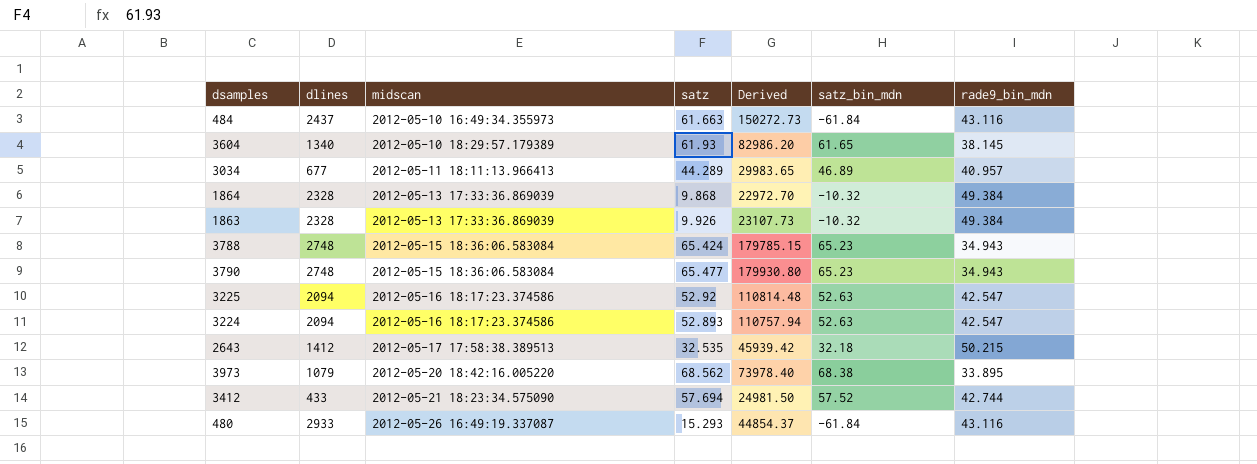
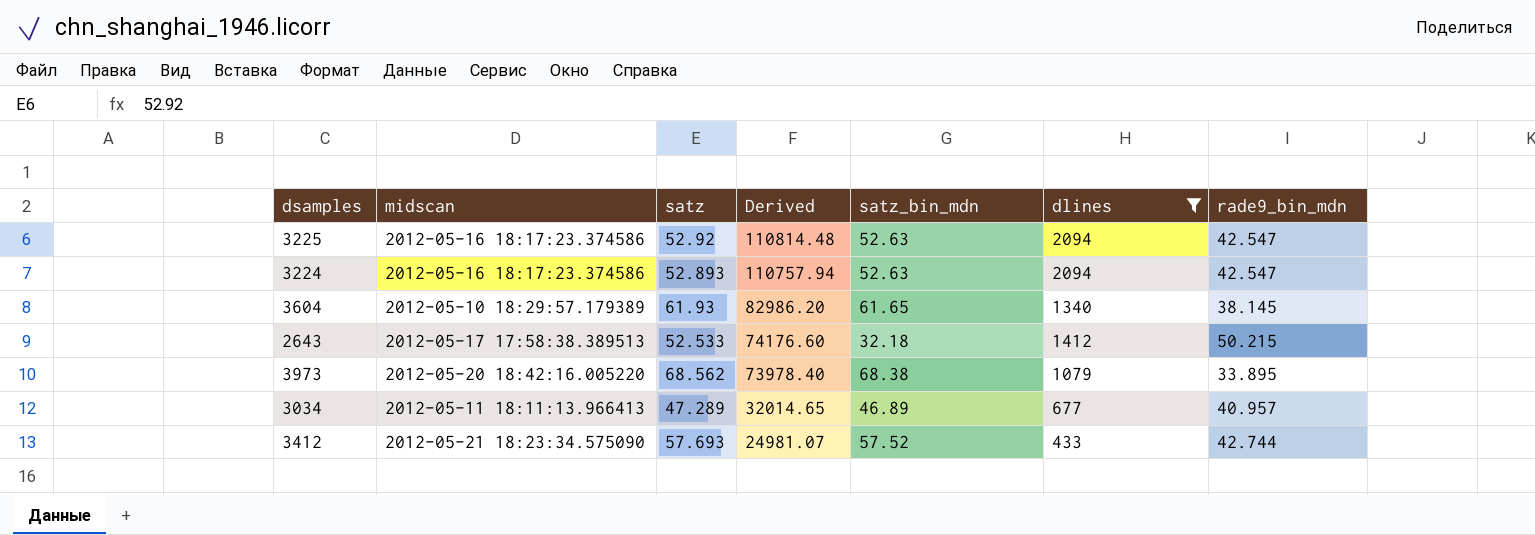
filter: none -> dlines <= 2094
row order: midscan ascending -> Derived descending
column dlines | position: 2 -> 6
2643 | satz: 32.535 -> 52.533
2643 | Derived: 45939.42 -> 74176.60
3034 | satz: 44.289 -> 47.289
3034 | Derived: 29983.65 -> 32014.65
3412 | satz: 57.694 -> 57.693
3412 | Derived: 24981.50 -> 24981.07

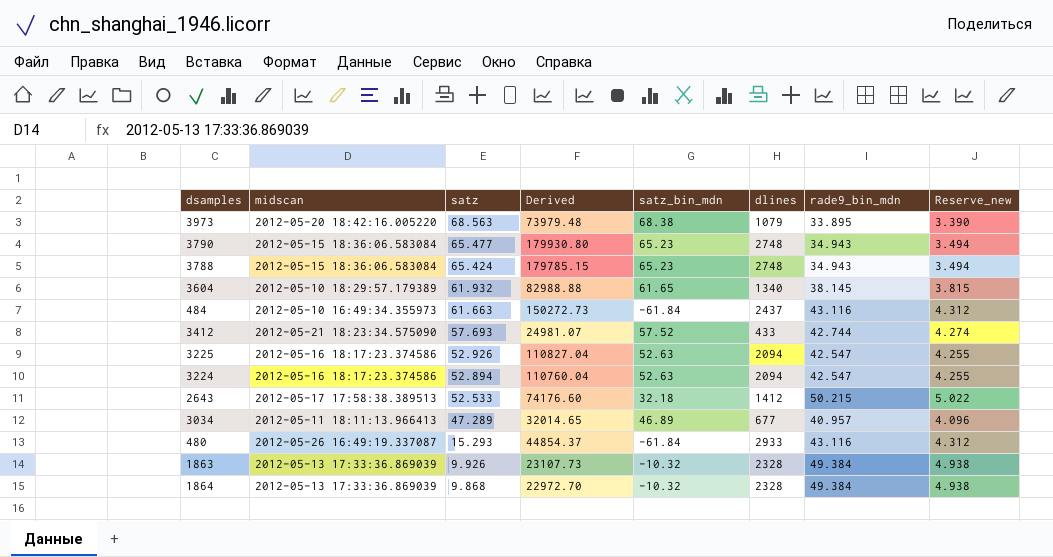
filter: dlines <= 2094 -> none
row order: Derived descending -> satz descending
column Reserve_new | formula: none -> [rade9_bin_mdn] * 0.1
3973 | satz: 68.562 -> 68.563
3973 | Derived: 73978.40 -> 73979.48
3604 | satz: 61.93 -> 61.932
3604 | Derived: 82986.20 -> 82988.88
3225 | satz: 52.92 -> 52.926
3225 | Derived: 110814.48 -> 110827.04
3224 | satz: 52.893 -> 52.894
3224 | Derived: 110757.94 -> 110760.04

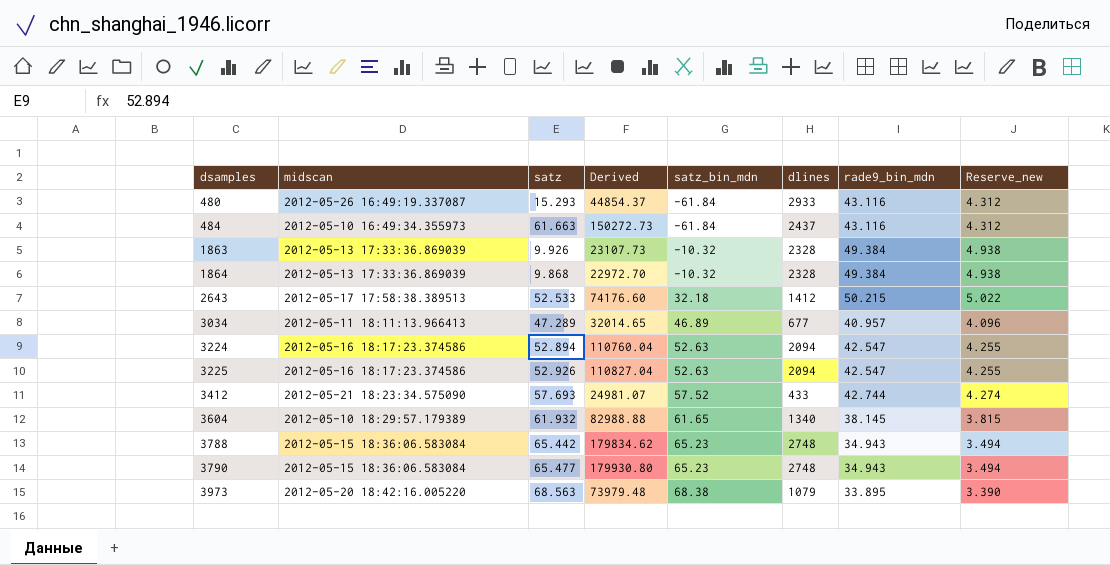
row order: satz descending -> dsamples ascending
3788 | satz: 65.424 -> 65.442
3788 | Derived: 179785.15 -> 179834.62

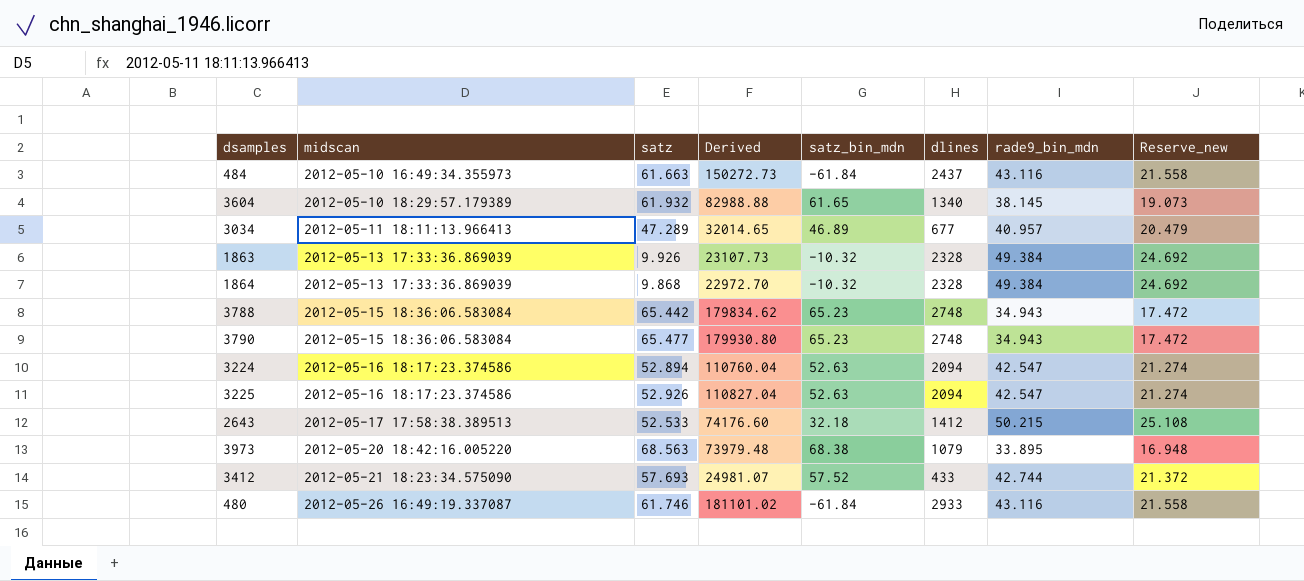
row order: dsamples ascending -> midscan ascending
column Reserve_new | formula: [rade9_bin_mdn] * 0.1 -> [rade9_bin_mdn] * 0.5
480 | satz: 15.293 -> 61.746
480 | Derived: 44854.37 -> 181101.02

